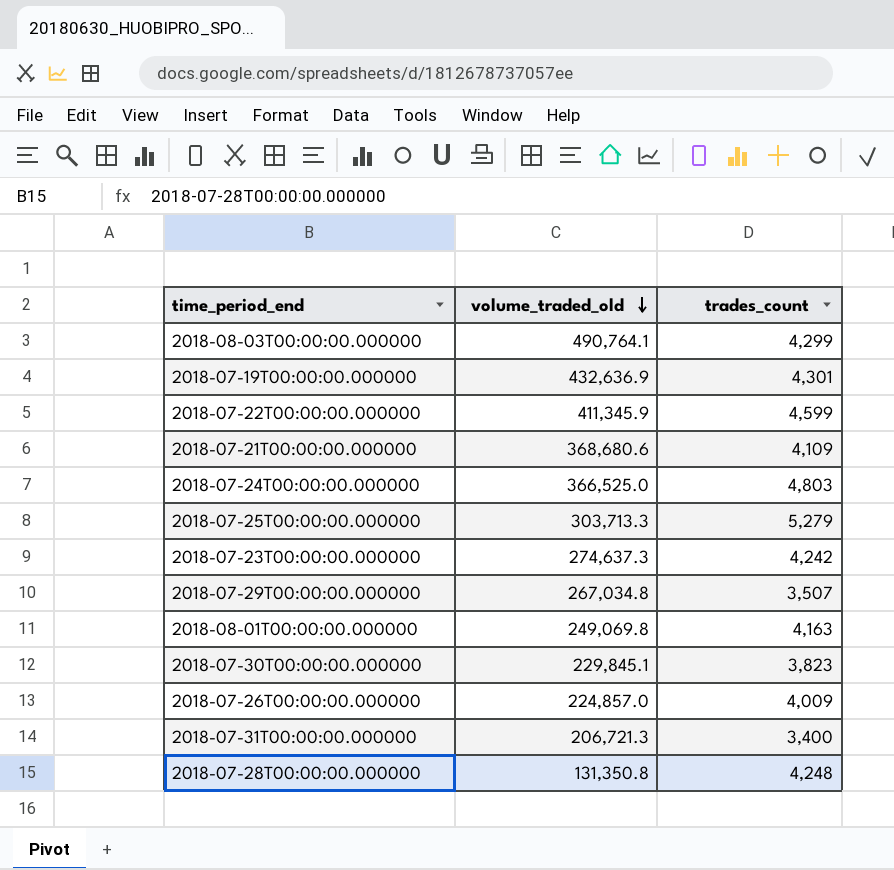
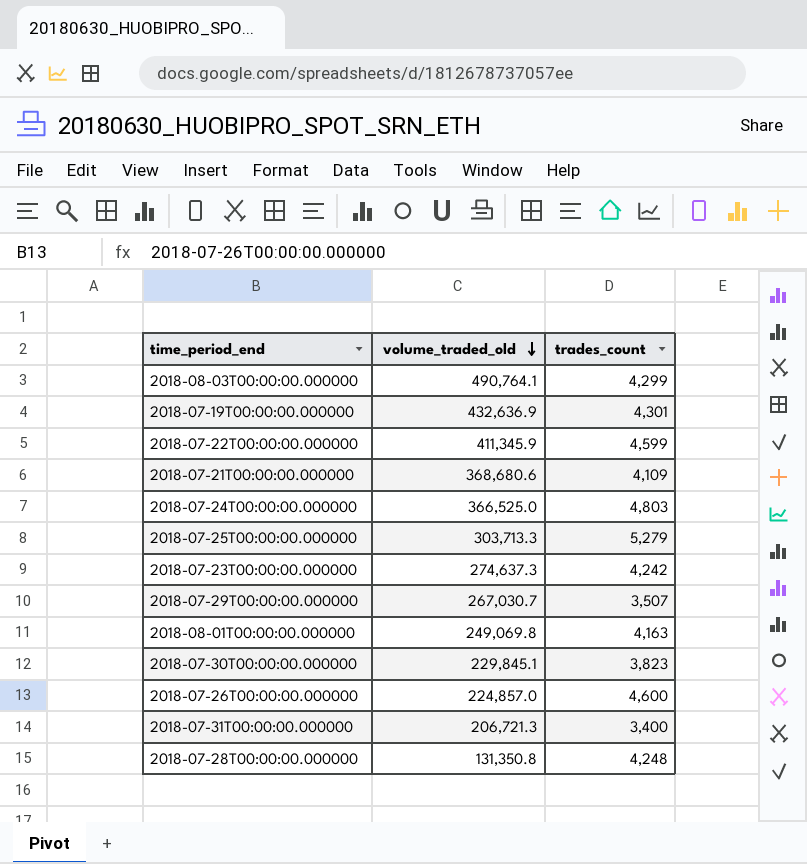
2018-07-29T00:00:00.000000 | volume_traded_old: 267,034.8 -> 267,030.7
2018-07-26T00:00:00.000000 | trades_count: 4,009 -> 4,600

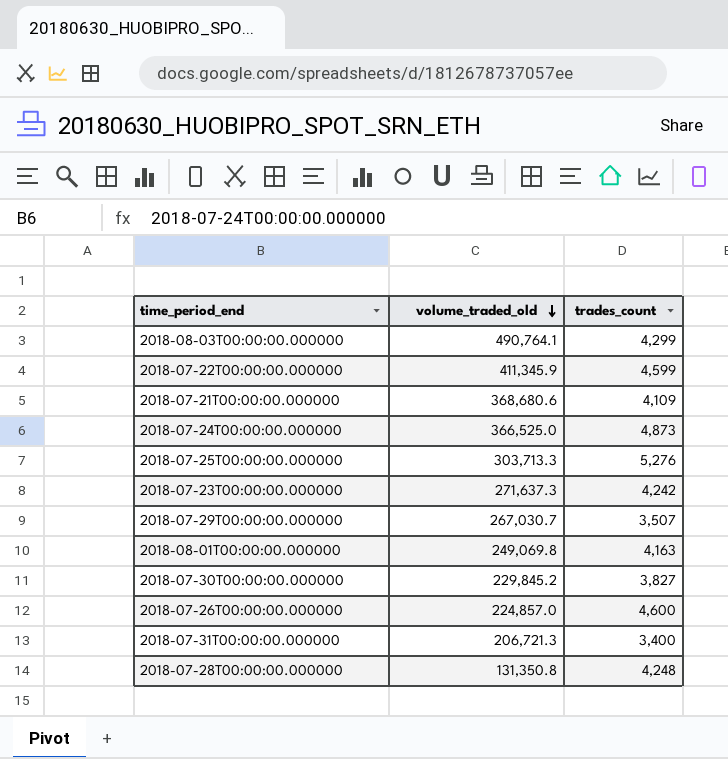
row 2018-07-19T00:00:00.000000: 432,636.9 | 4,301 -> none
2018-07-24T00:00:00.000000 | trades_count: 4,803 -> 4,873
2018-07-25T00:00:00.000000 | trades_count: 5,279 -> 5,276
2018-07-23T00:00:00.000000 | volume_traded_old: 274,637.3 -> 271,637.3
2018-07-30T00:00:00.000000 | volume_traded_old: 229,845.1 -> 229,845.2
2018-07-30T00:00:00.000000 | trades_count: 3,823 -> 3,827

